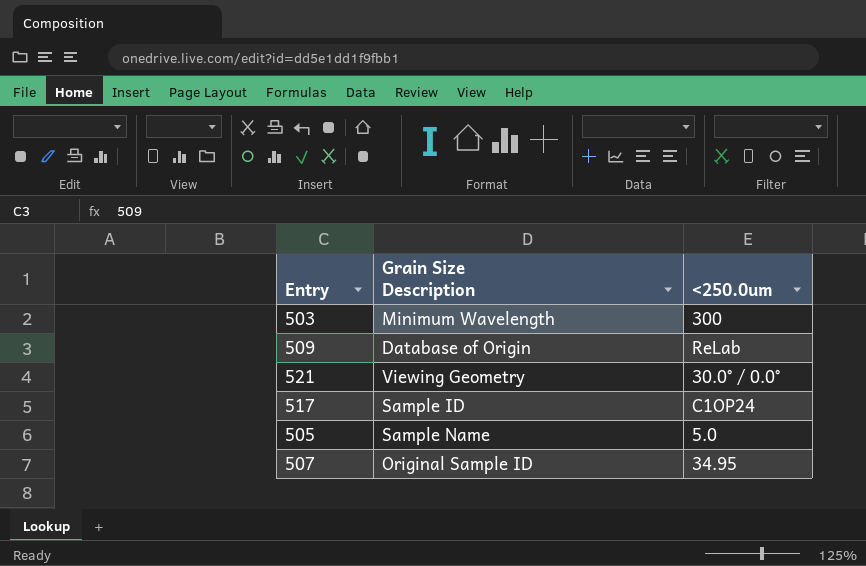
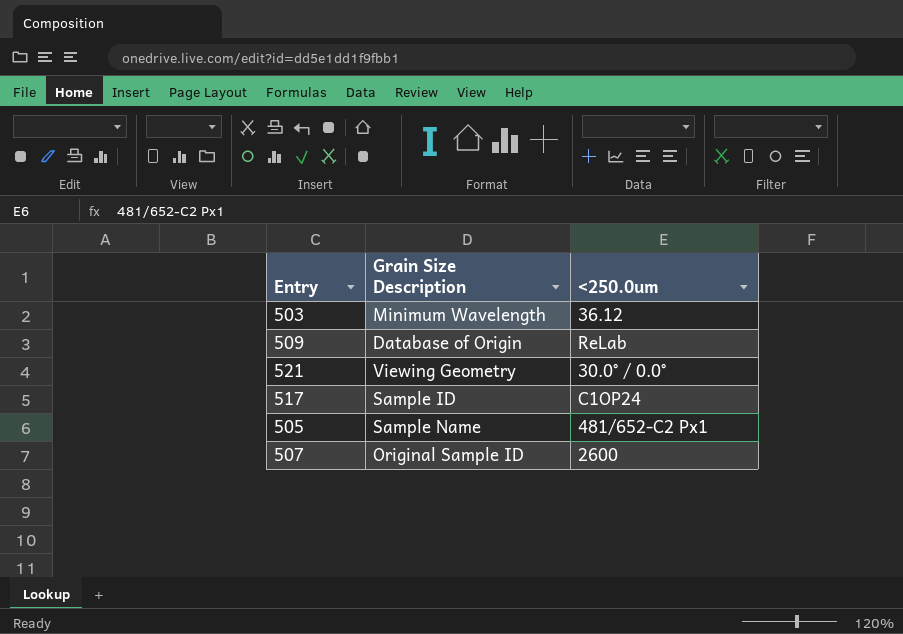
503 | <250.0um: 300 -> 36.12
505 | <250.0um: 5.0 -> 481/652-C2 Px1
507 | <250.0um: 34.95 -> 2600

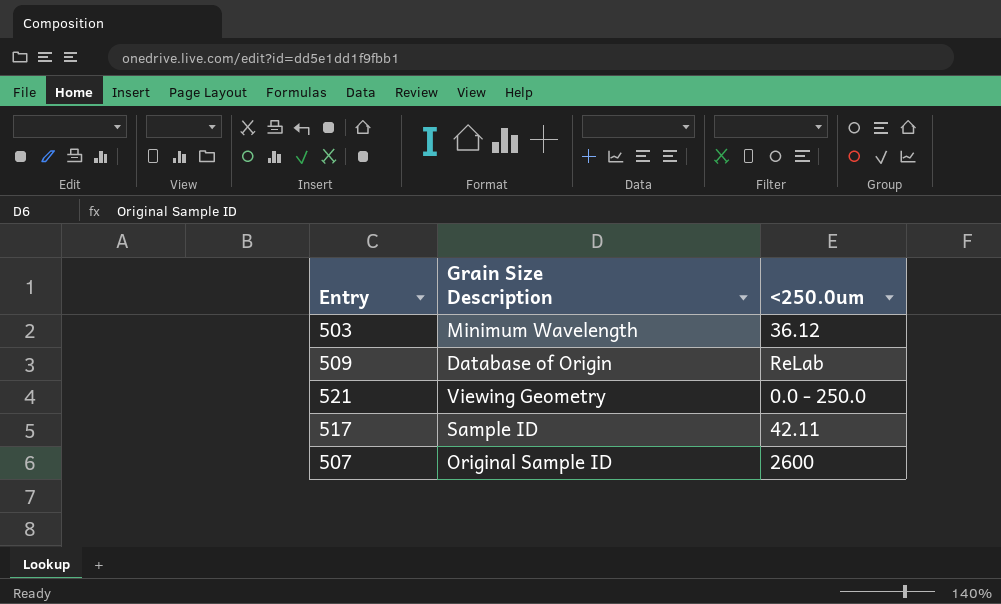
row 505: Sample Name | 481/652-C2 Px1 -> none
521 | <250.0um: 30.0° / 0.0° -> 0.0 - 250.0
517 | <250.0um: C1OP24 -> 42.11

